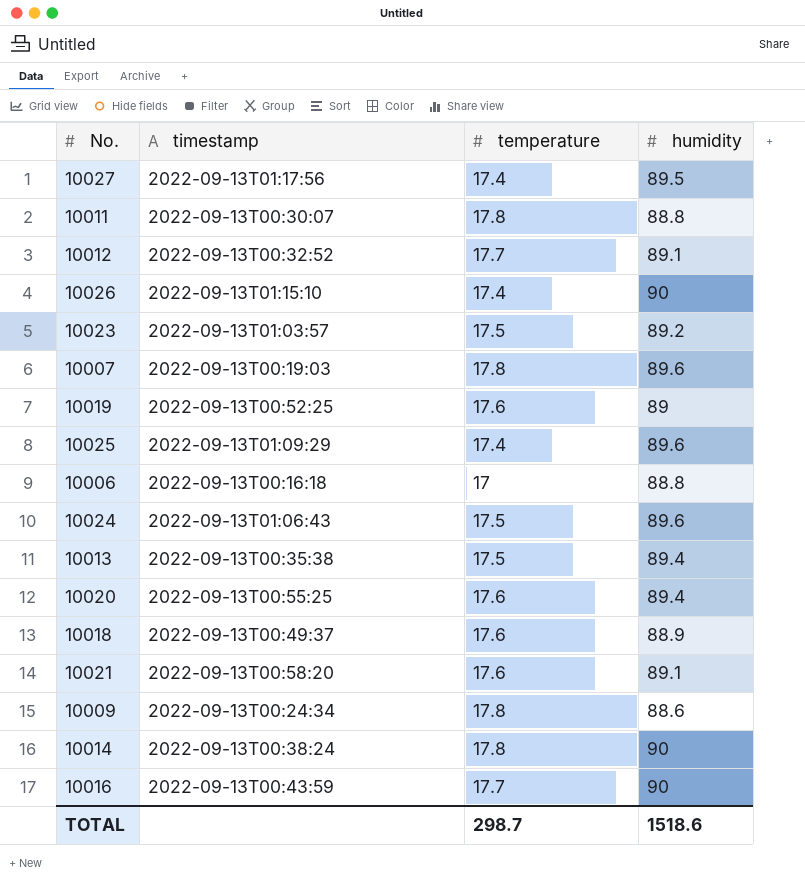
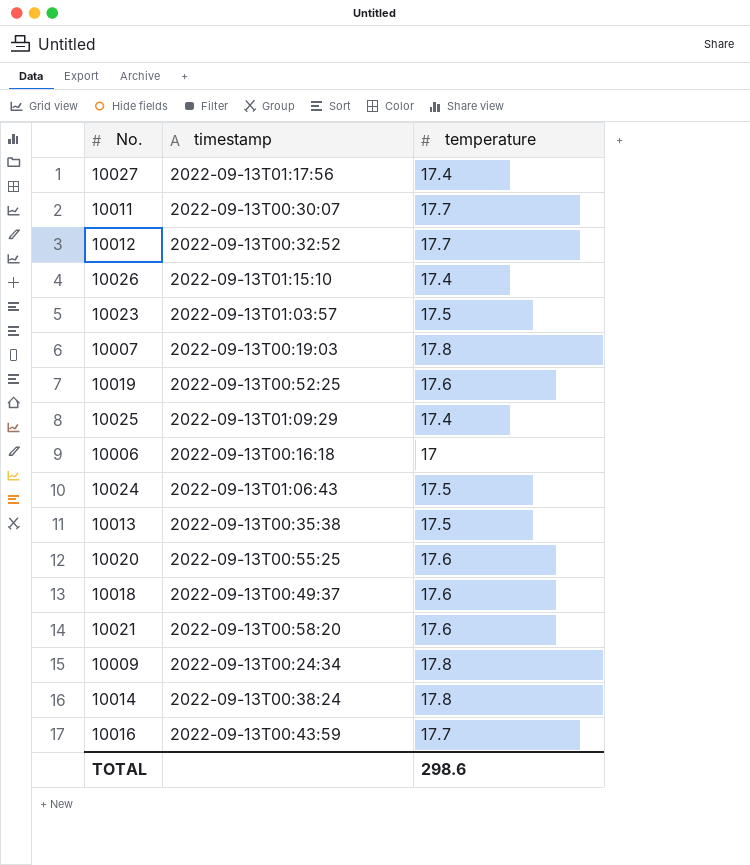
column humidity | position: 4 -> none
10011 | temperature: 17.8 -> 17.7
TOTAL | temperature: 298.7 -> 298.6

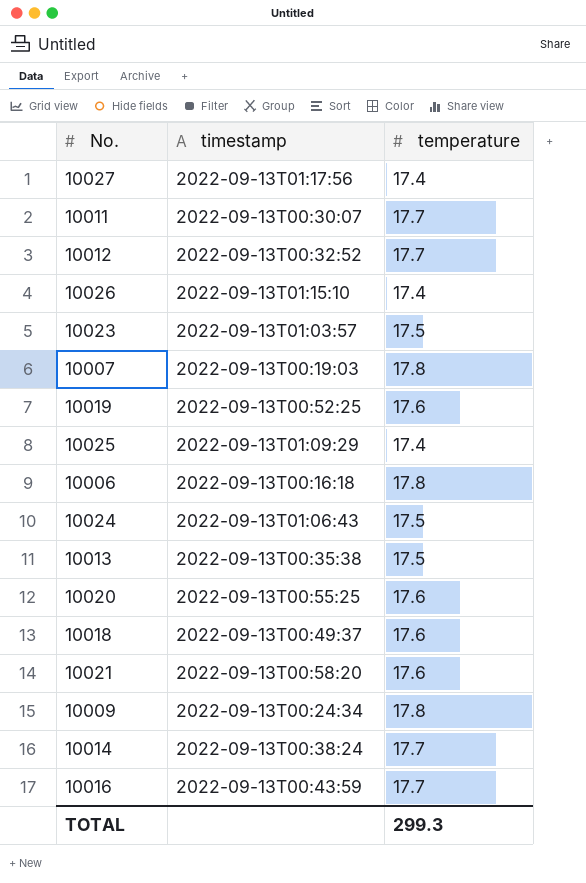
10006 | temperature: 17 -> 17.8
10014 | temperature: 17.8 -> 17.7
TOTAL | temperature: 298.6 -> 299.3

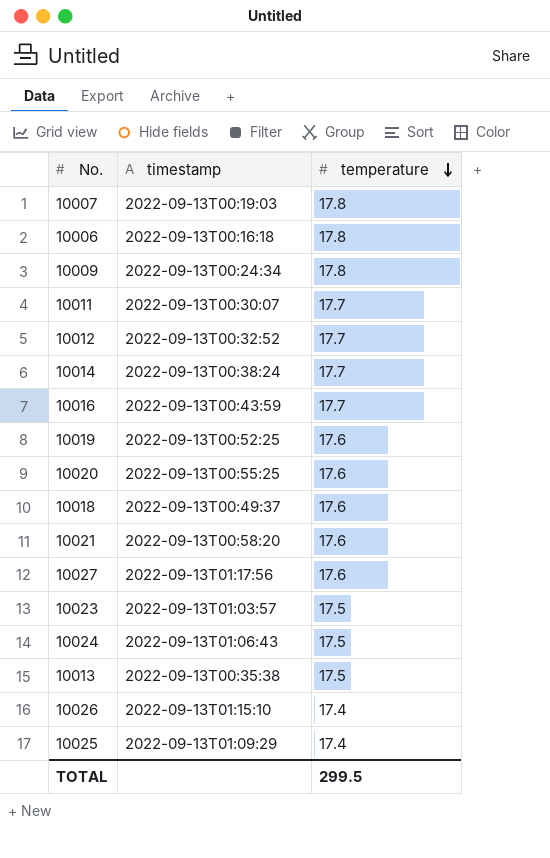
row order: none -> temperature descending
10027 | temperature: 17.4 -> 17.6
TOTAL | temperature: 299.3 -> 299.5

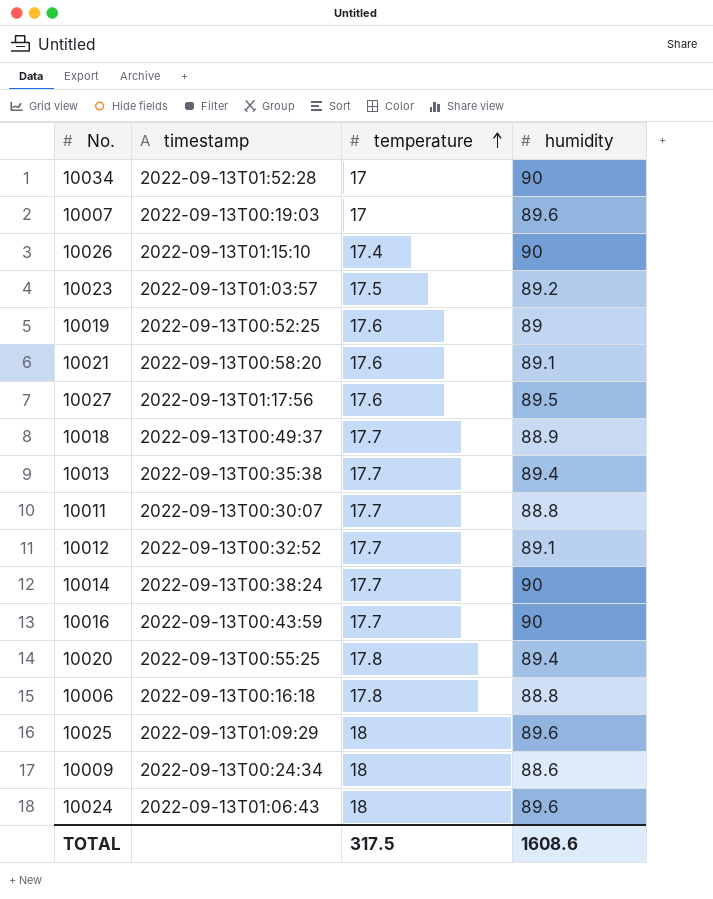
row order: temperature descending -> temperature ascending
column humidity | position: none -> 4
row 10034: none -> 2022-09-13T01:52:28 | 17 | 90
10007 | temperature: 17.8 -> 17
10018 | temperature: 17.6 -> 17.7
10013 | temperature: 17.5 -> 17.7
10020 | temperature: 17.6 -> 17.8
10025 | temperature: 17.4 -> 18
10009 | temperature: 17.8 -> 18
10024 | temperature: 17.5 -> 18
TOTAL | temperature: 299.5 -> 317.5

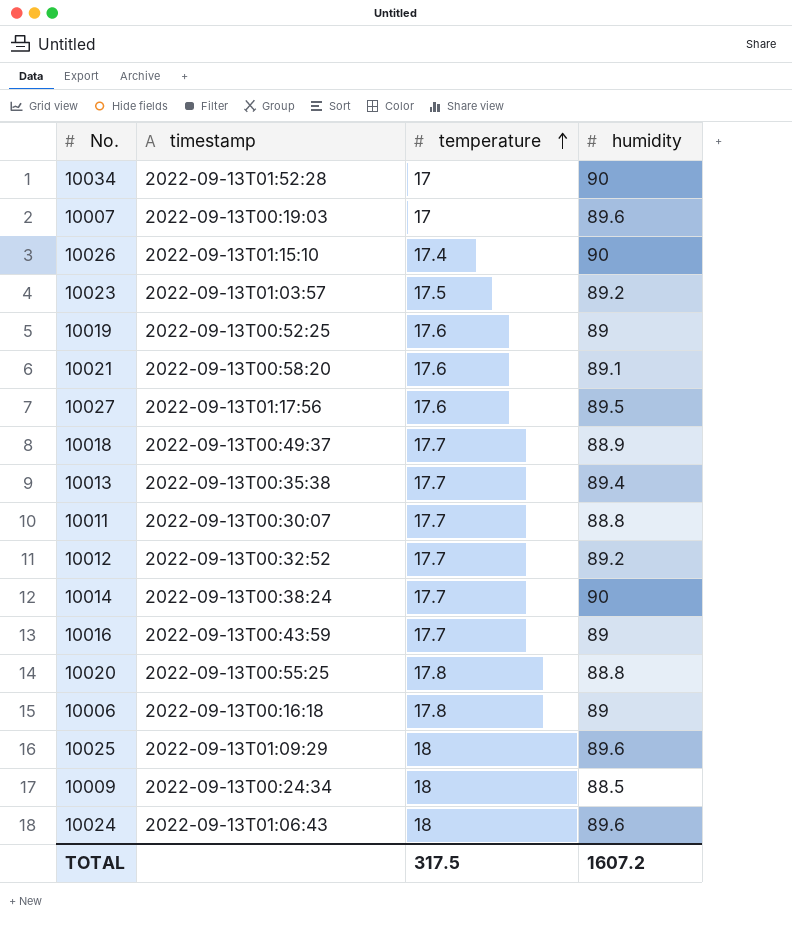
10012 | humidity: 89.1 -> 89.2
10016 | humidity: 90 -> 89
10020 | humidity: 89.4 -> 88.8
10006 | humidity: 88.8 -> 89
10009 | humidity: 88.6 -> 88.5
TOTAL | humidity: 1608.6 -> 1607.2

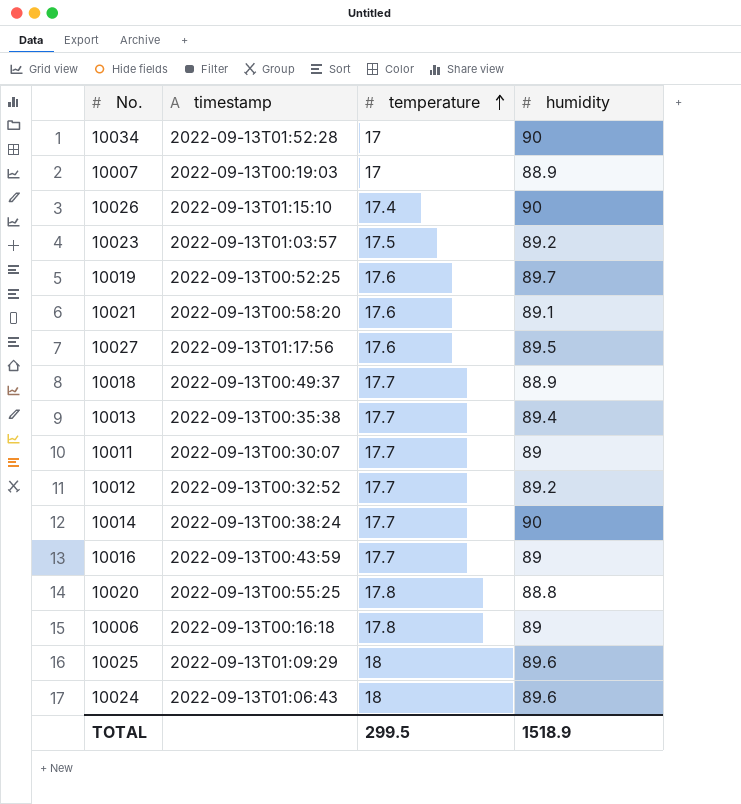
row 10009: 2022-09-13T00:24:34 | 18 | 88.5 -> none
10007 | humidity: 89.6 -> 88.9
10019 | humidity: 89 -> 89.7
10011 | humidity: 88.8 -> 89
TOTAL | temperature: 317.5 -> 299.5
TOTAL | humidity: 1607.2 -> 1518.9

